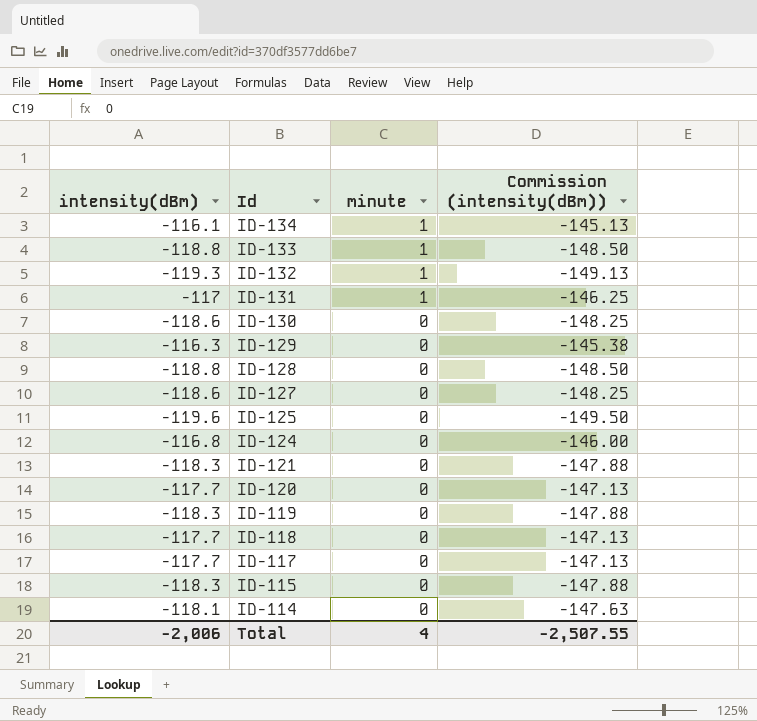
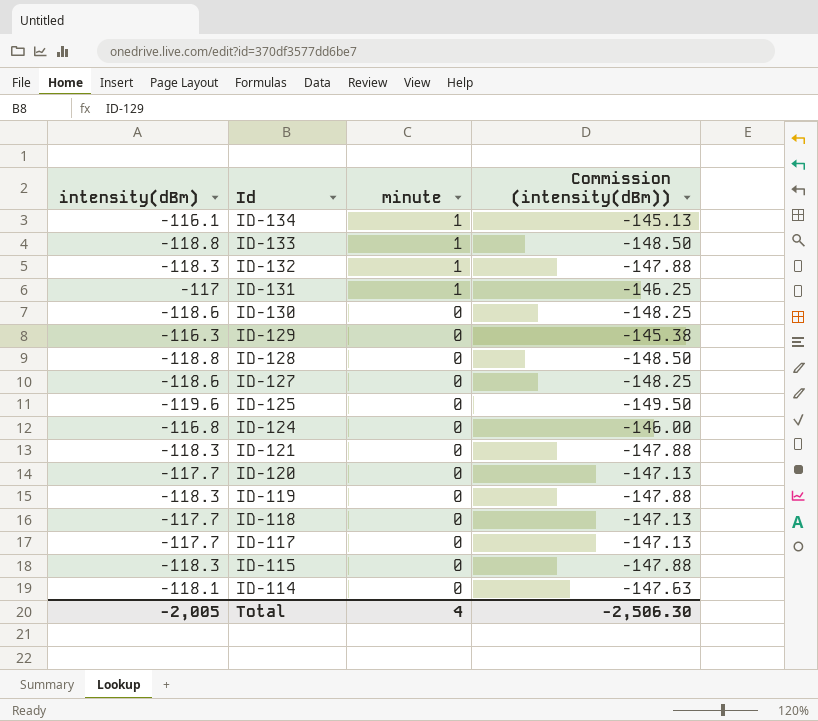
ID-132 | intensity(dBm): -119.3 -> -118.3
ID-132 | Commission (intensity(dBm)): -149.13 -> -147.88
Total | intensity(dBm): -2,006 -> -2,005
Total | Commission (intensity(dBm)): -2,507.55 -> -2,506.30

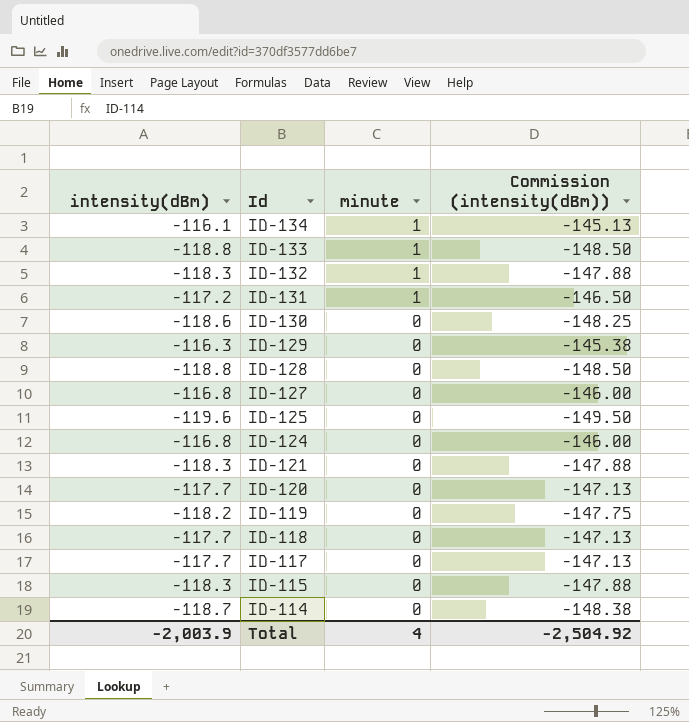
ID-131 | intensity(dBm): -117 -> -117.2
ID-131 | Commission (intensity(dBm)): -146.25 -> -146.50
ID-127 | intensity(dBm): -118.6 -> -116.8
ID-127 | Commission (intensity(dBm)): -148.25 -> -146.00
ID-119 | intensity(dBm): -118.3 -> -118.2
ID-119 | Commission (intensity(dBm)): -147.88 -> -147.75
ID-114 | intensity(dBm): -118.1 -> -118.7
ID-114 | Commission (intensity(dBm)): -147.63 -> -148.38
Total | intensity(dBm): -2,005 -> -2,003.9
Total | Commission (intensity(dBm)): -2,506.30 -> -2,504.92

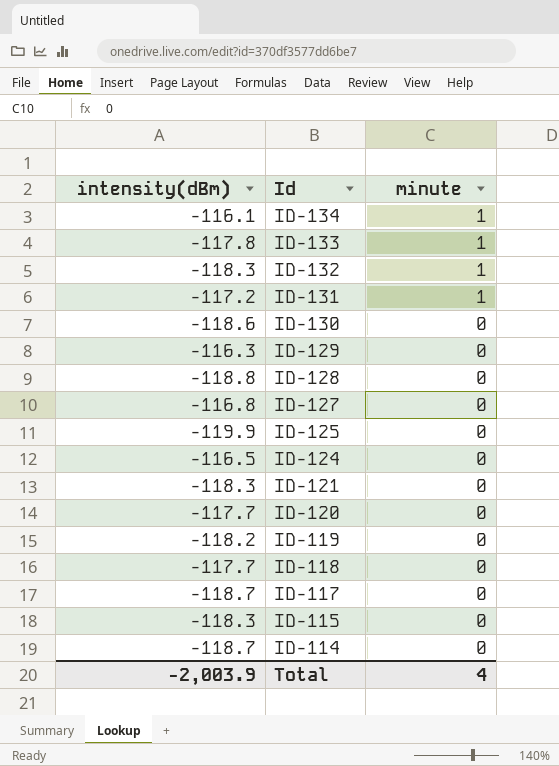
column Commission (intensity(dBm)) | formula: [intensity(dBm)] * 1.25 -> none
ID-133 | intensity(dBm): -118.8 -> -117.8
ID-125 | intensity(dBm): -119.6 -> -119.9
ID-124 | intensity(dBm): -116.8 -> -116.5
ID-117 | intensity(dBm): -117.7 -> -118.7

